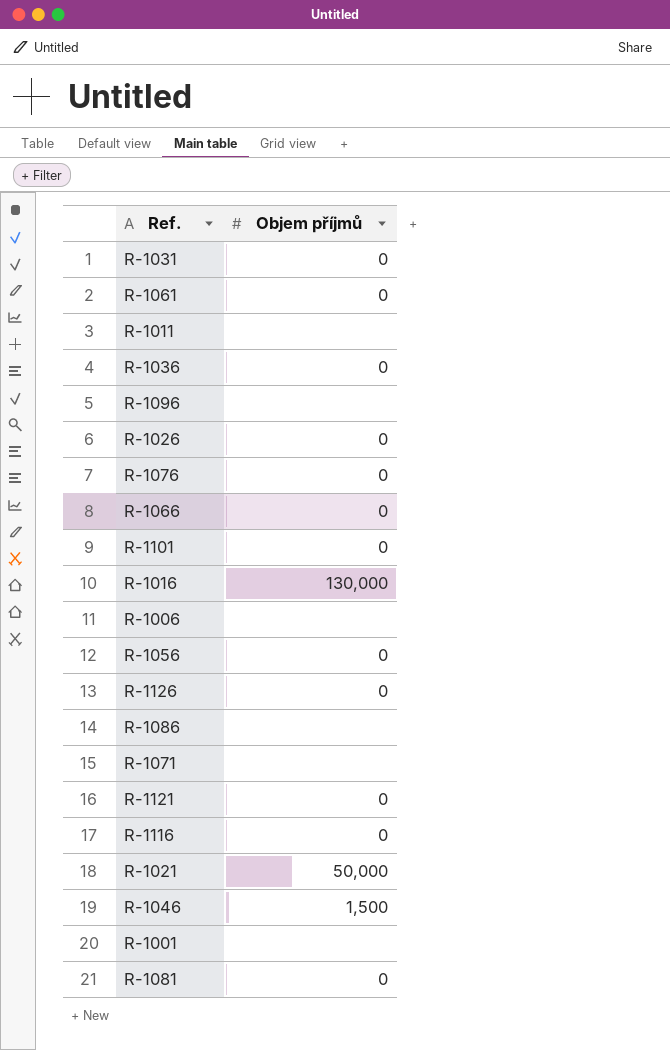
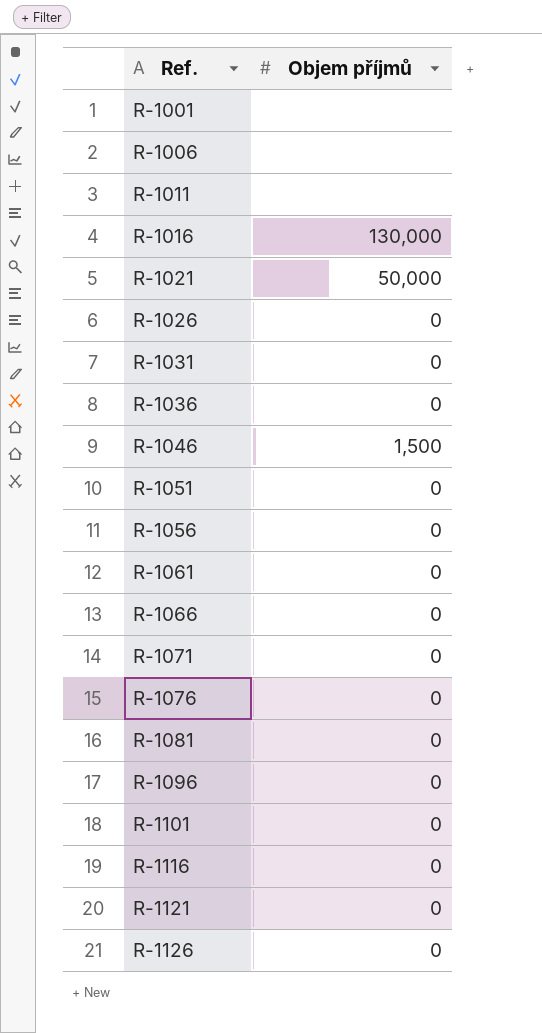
row order: none -> Ref. ascending
row R-1086: none -> none
row R-1051: none -> 0
R-1071 | Objem příjmů: none -> 0
R-1096 | Objem příjmů: none -> 0

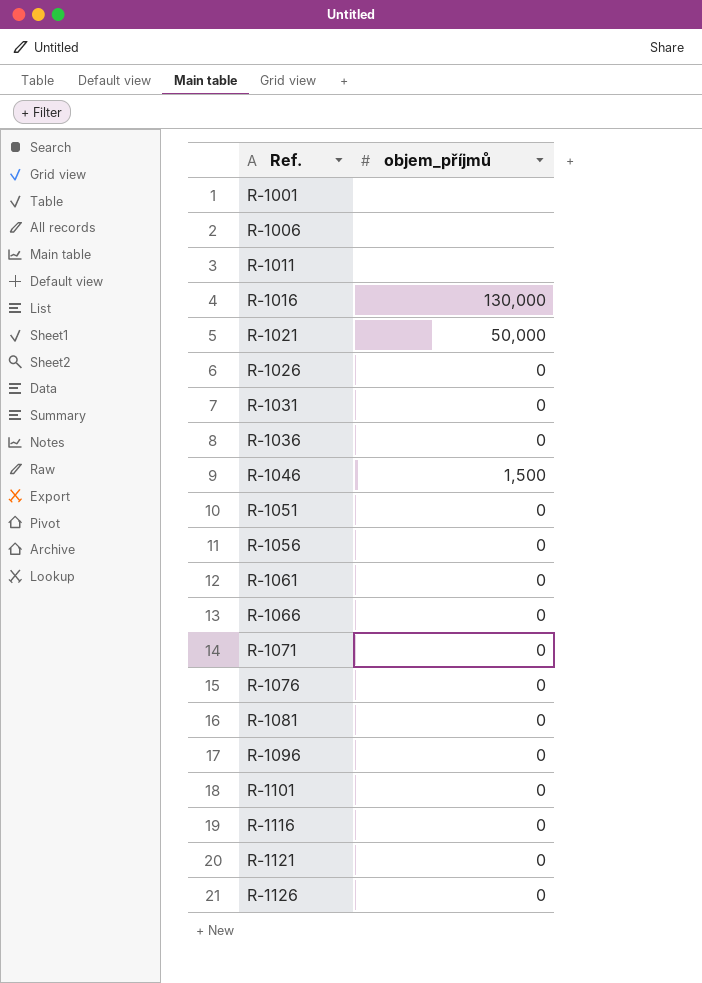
column name: Objem příjmů -> objem_příjmů

